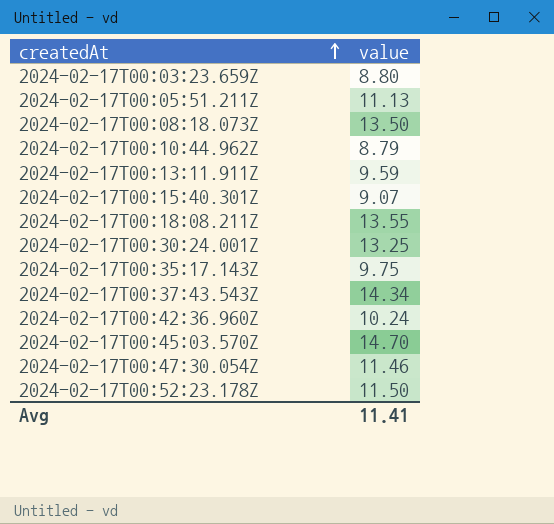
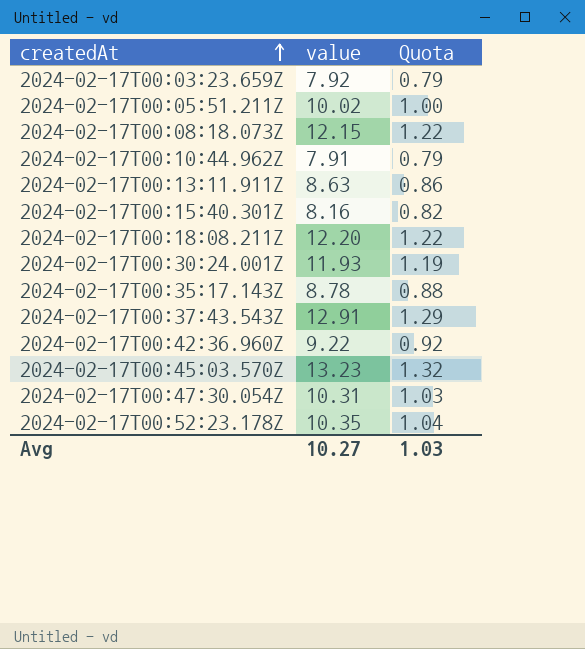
column Quota | formula: none -> [value] * 0.1
2024-02-17T00:03:23.659Z | value: 8.80 -> 7.92
2024-02-17T00:05:51.211Z | value: 11.13 -> 10.02
2024-02-17T00:08:18.073Z | value: 13.50 -> 12.15
2024-02-17T00:10:44.962Z | value: 8.79 -> 7.91
2024-02-17T00:13:11.911Z | value: 9.59 -> 8.63
2024-02-17T00:15:40.301Z | value: 9.07 -> 8.16
2024-02-17T00:18:08.211Z | value: 13.55 -> 12.20
2024-02-17T00:30:24.001Z | value: 13.25 -> 11.93
2024-02-17T00:35:17.143Z | value: 9.75 -> 8.78
2024-02-17T00:37:43.543Z | value: 14.34 -> 12.91
2024-02-17T00:42:36.960Z | value: 10.24 -> 9.22
2024-02-17T00:45:03.570Z | value: 14.70 -> 13.23
2024-02-17T00:47:30.054Z | value: 11.46 -> 10.31
2024-02-17T00:52:23.178Z | value: 11.50 -> 10.35
Avg | value: 11.41 -> 10.27

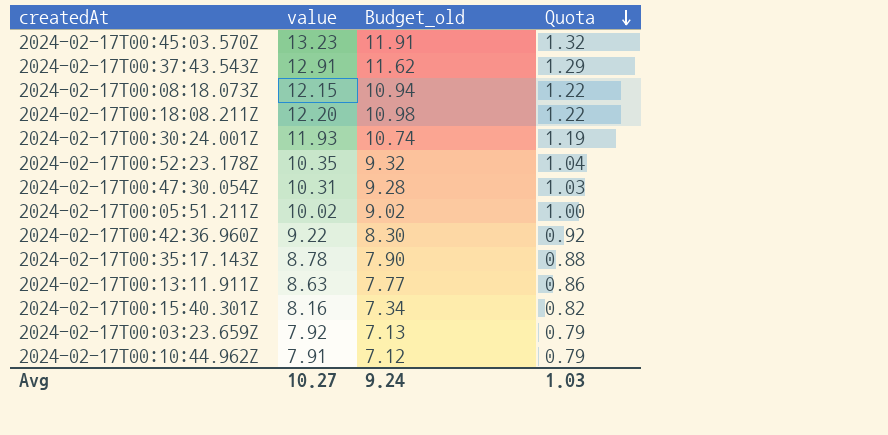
row order: createdAt ascending -> Quota descending
column Budget_old | formula: none -> [value] * 0.9

